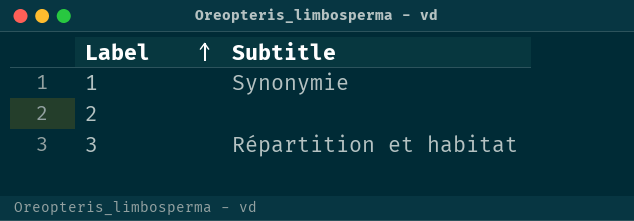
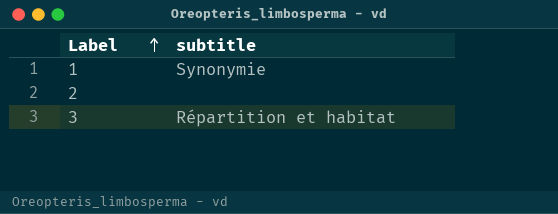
column name: Subtitle -> subtitle

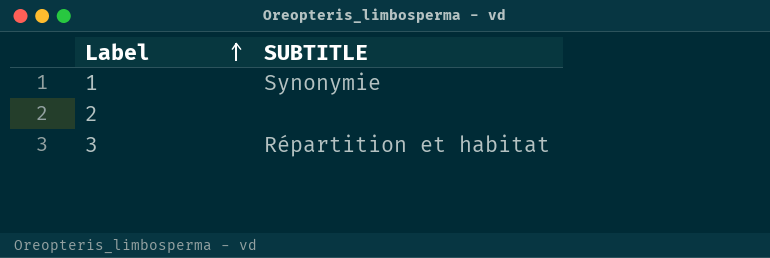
column name: subtitle -> SUBTITLE

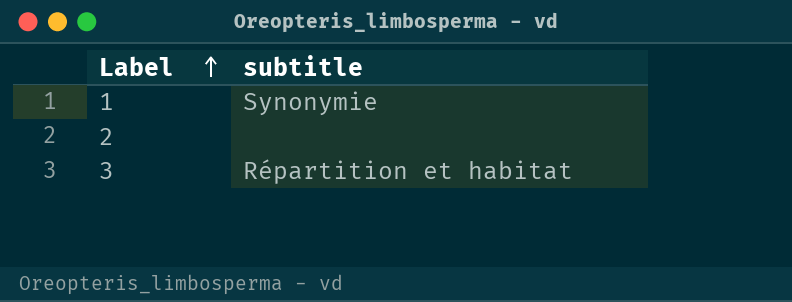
column name: SUBTITLE -> subtitle

